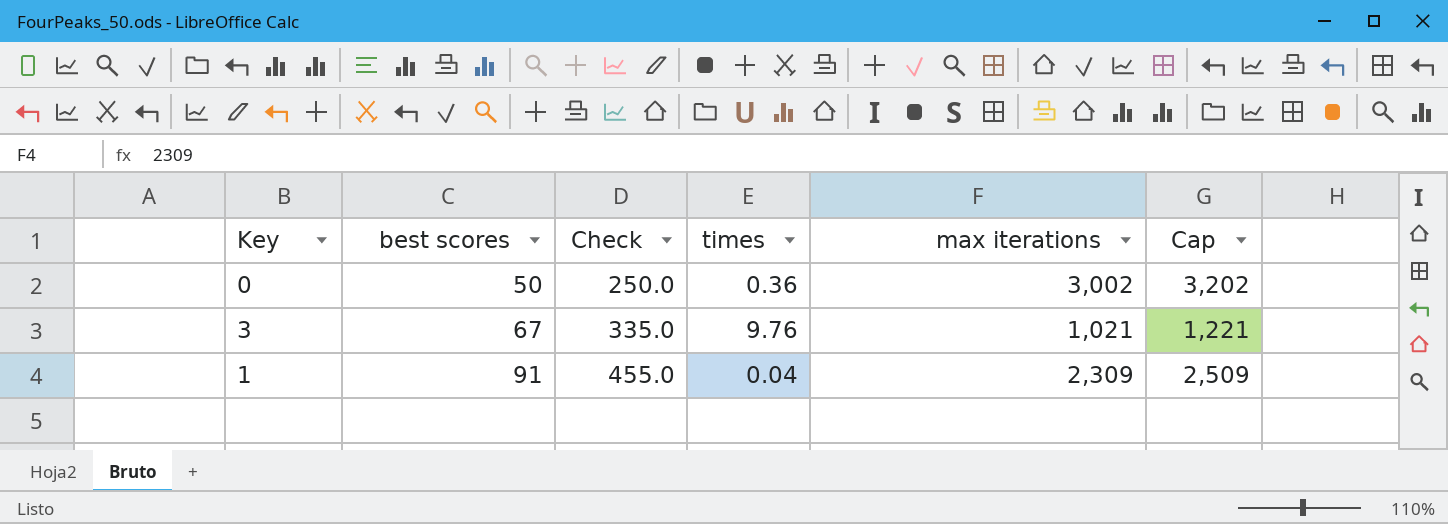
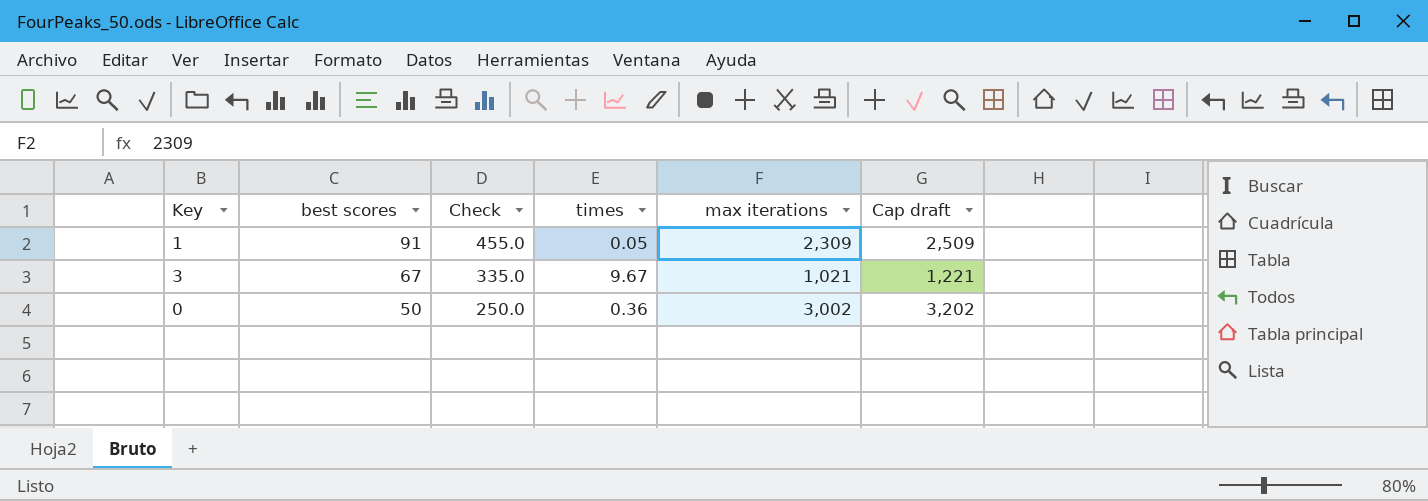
row order: best scores ascending -> best scores descending
column name: Cap -> Cap draft
1 | times: 0.04 -> 0.05
3 | times: 9.76 -> 9.67

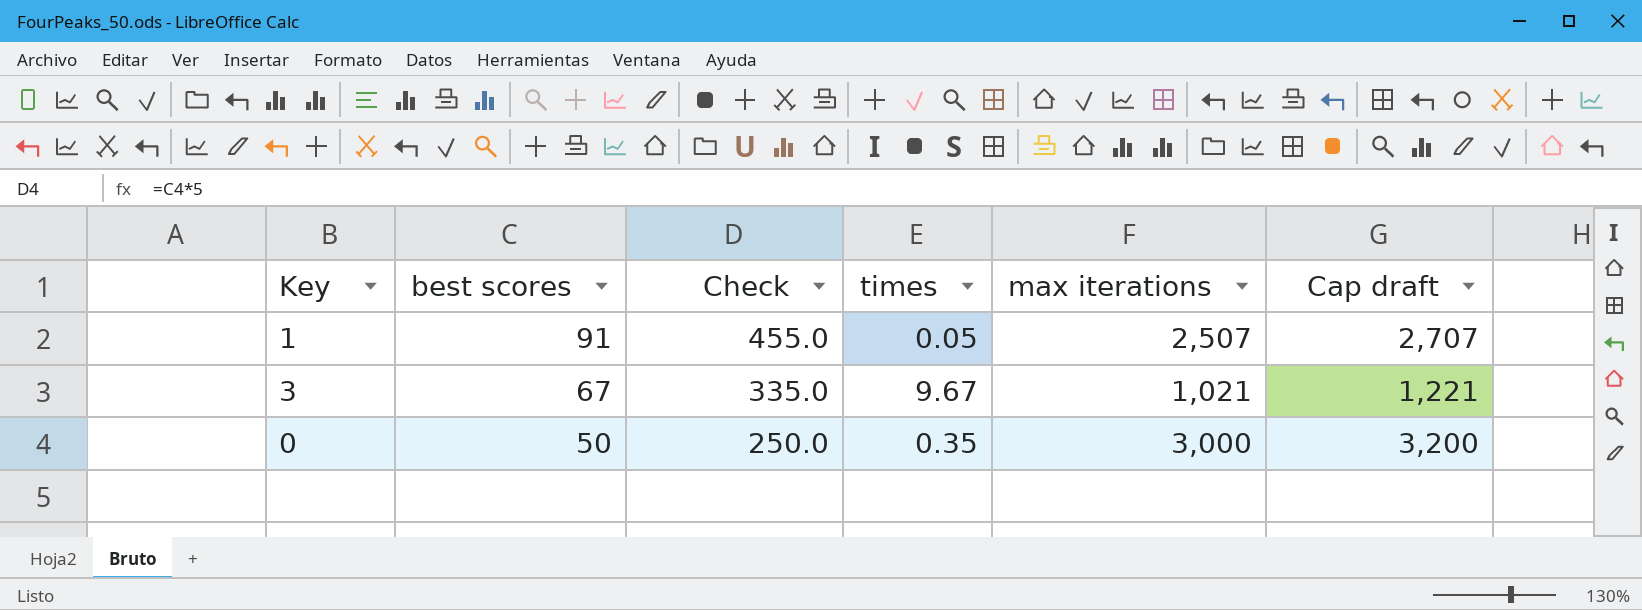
1 | max iterations: 2,309 -> 2,507
1 | Cap draft: 2,509 -> 2,707
0 | times: 0.36 -> 0.35
0 | max iterations: 3,002 -> 3,000
0 | Cap draft: 3,202 -> 3,200

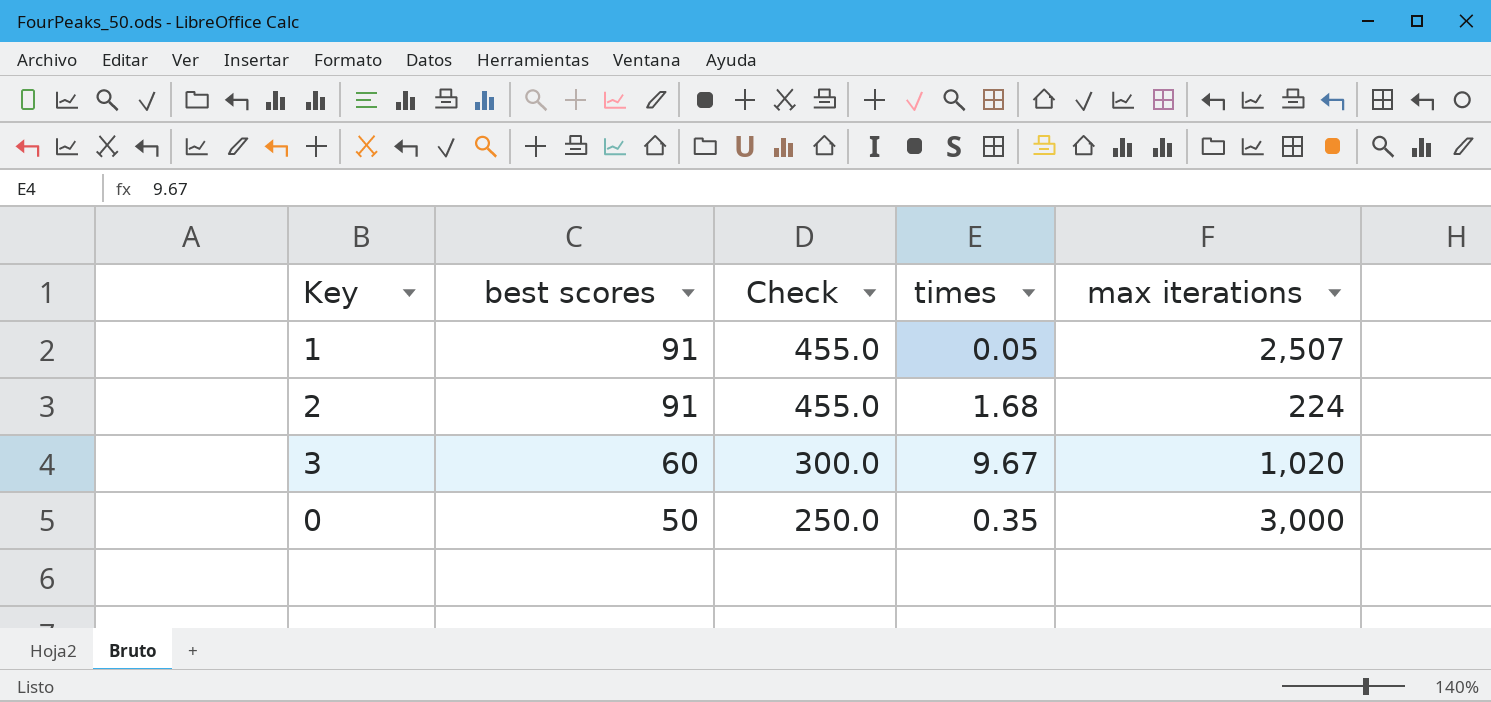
column Cap draft | formula: [max iterations] + 200 -> none
row 2: none -> 91 | 455.0 | 1.68 | 224
3 | best scores: 67 -> 60
3 | Check: 335.0 -> 300.0
3 | max iterations: 1,021 -> 1,020

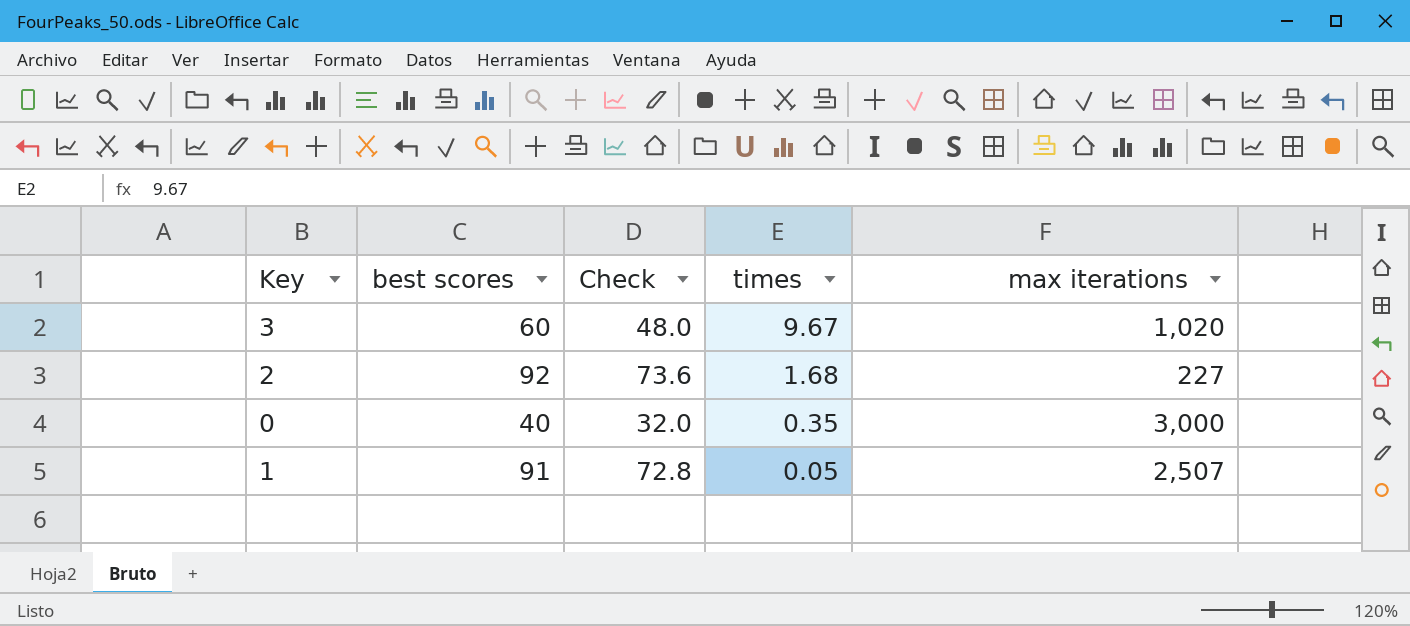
row order: best scores descending -> times descending
column Check | formula: [best scores] * 5 -> [best scores] * 0.8
2 | best scores: 91 -> 92
2 | max iterations: 224 -> 227
0 | best scores: 50 -> 40

